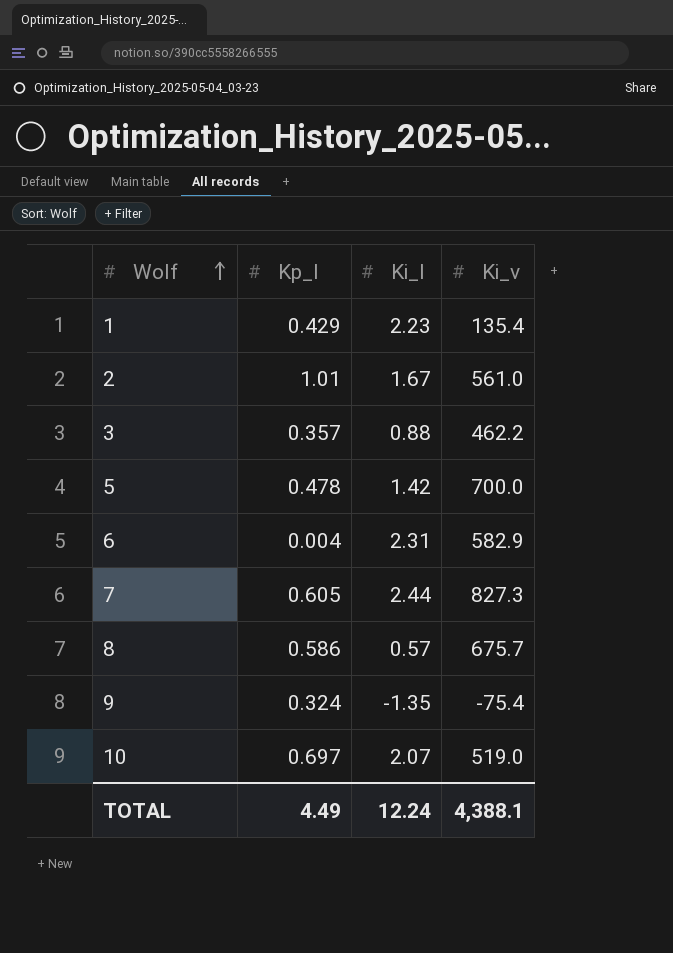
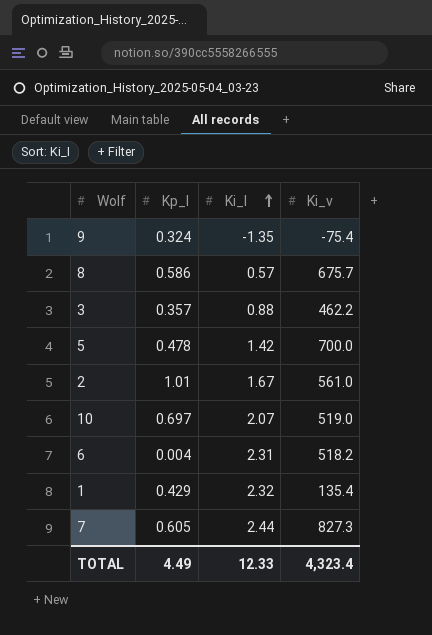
row order: Wolf ascending -> Ki_I ascending
6 | Ki_v: 582.9 -> 518.2
1 | Ki_I: 2.23 -> 2.32
TOTAL | Ki_I: 12.24 -> 12.33
TOTAL | Ki_v: 4,388.1 -> 4,323.4

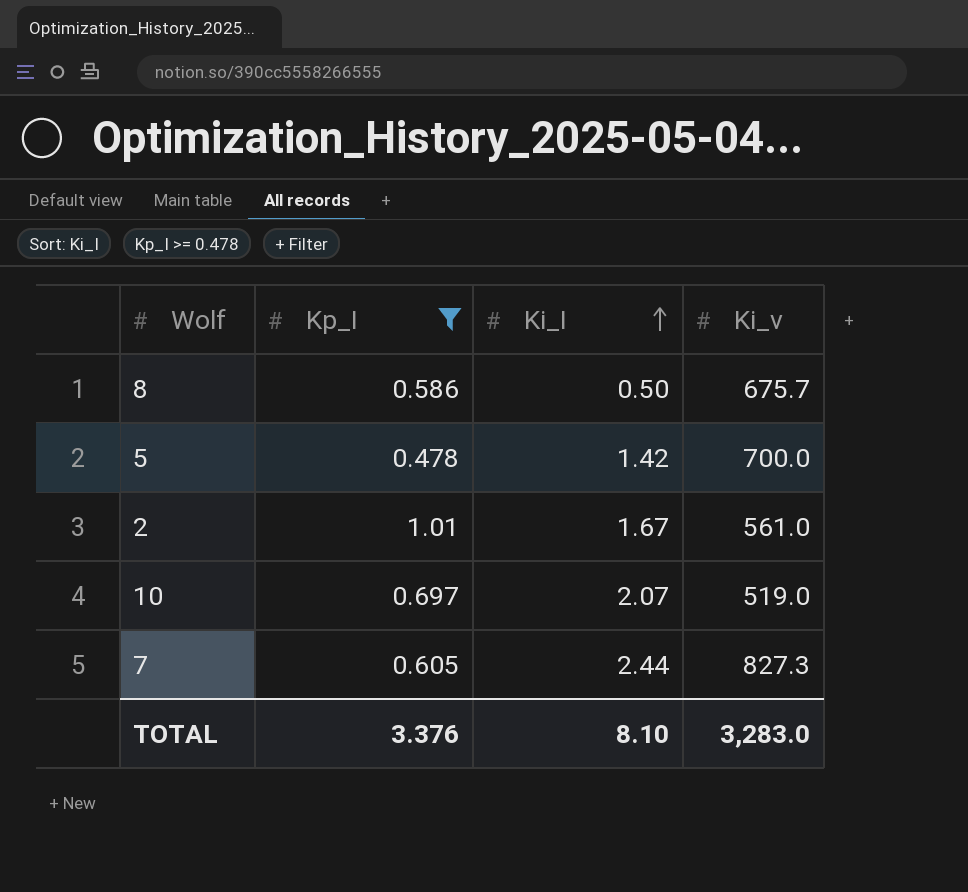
filter: none -> Kp_I >= 0.478
8 | Ki_I: 0.57 -> 0.50
TOTAL | Kp_I: 4.49 -> 3.376
TOTAL | Ki_I: 12.33 -> 8.10
TOTAL | Ki_v: 4,323.4 -> 3,283.0

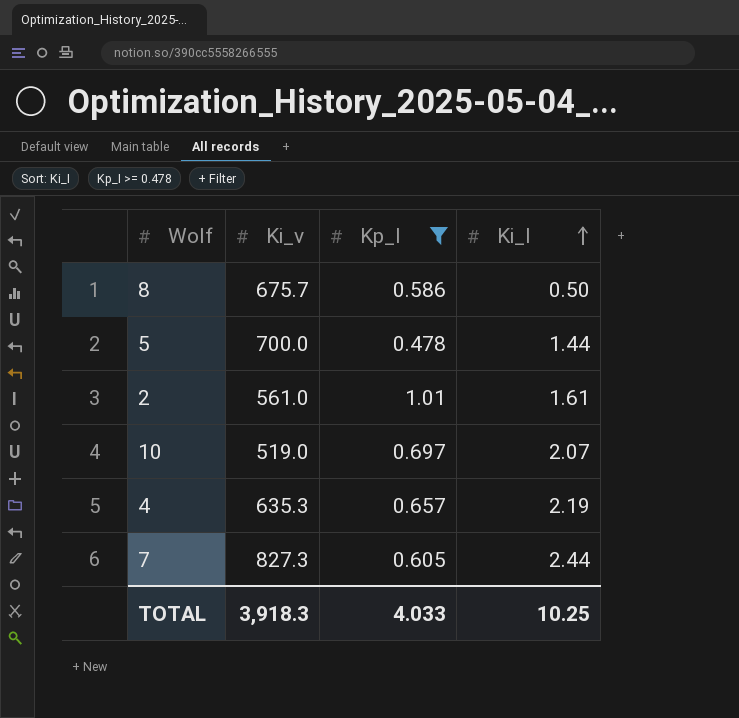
column Ki_v | position: 4 -> 2
5 | Ki_I: 1.42 -> 1.44
2 | Ki_I: 1.67 -> 1.61
row 4: none -> 635.3 | 0.657 | 2.19
TOTAL | Ki_v: 3,283.0 -> 3,918.3
TOTAL | Kp_I: 3.376 -> 4.033
TOTAL | Ki_I: 8.10 -> 10.25

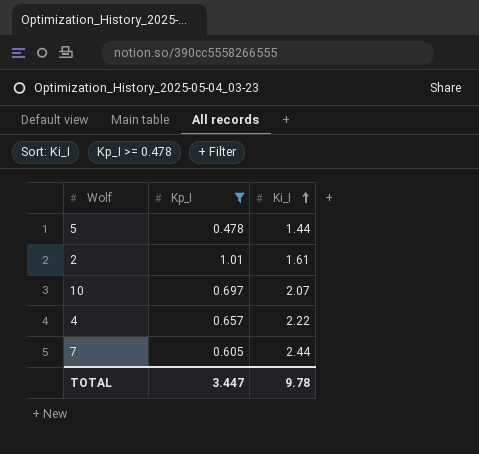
column Ki_v | position: 2 -> none
row 8: 675.7 | 0.586 | 0.50 -> none
4 | Ki_I: 2.19 -> 2.22
TOTAL | Kp_I: 4.033 -> 3.447
TOTAL | Ki_I: 10.25 -> 9.78

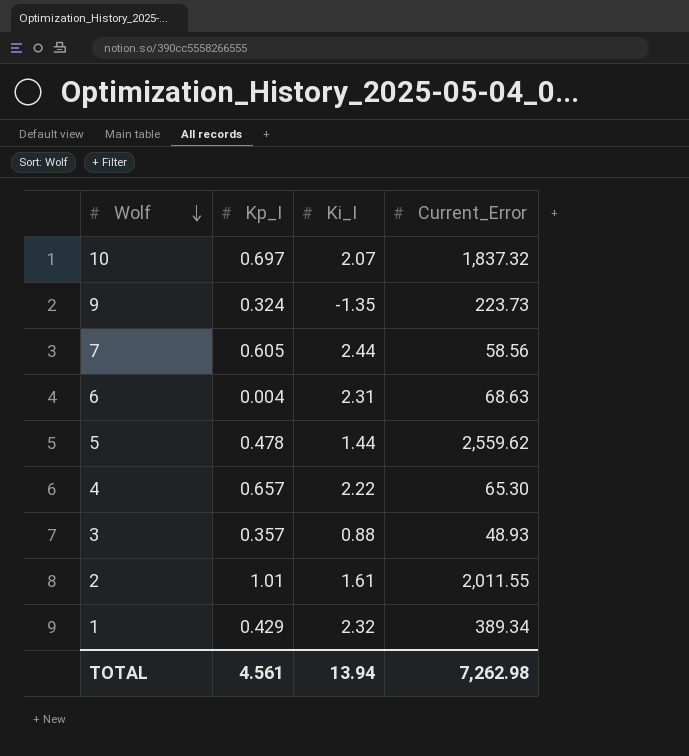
filter: Kp_I >= 0.478 -> none
row order: Ki_I ascending -> Wolf descending
column Current_Error | position: none -> 4
TOTAL | Kp_I: 3.447 -> 4.561
TOTAL | Ki_I: 9.78 -> 13.94

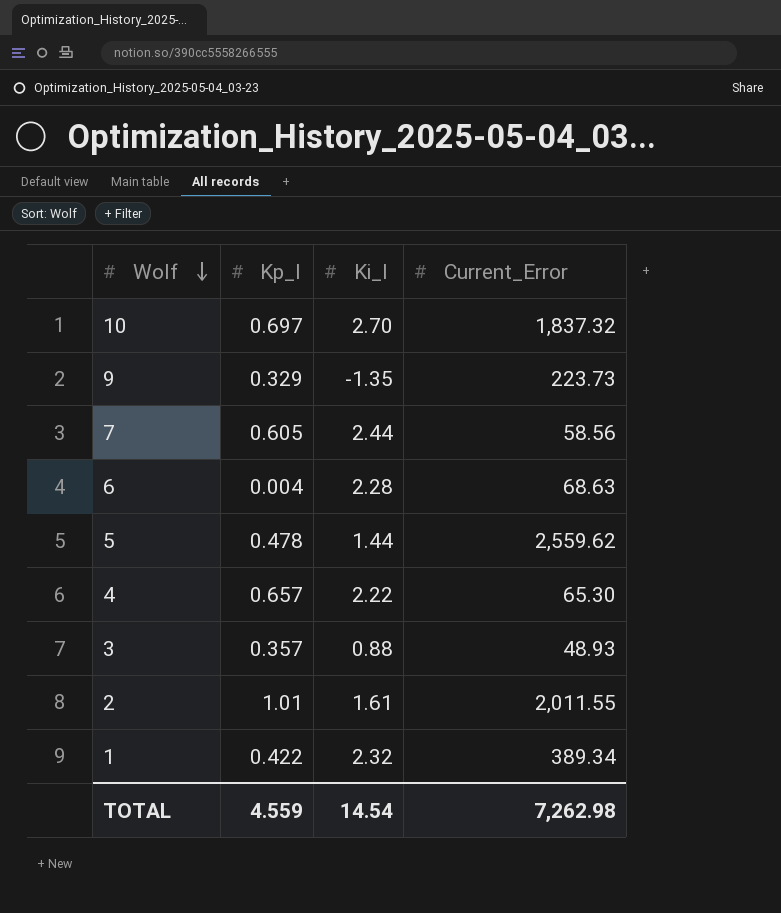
10 | Ki_I: 2.07 -> 2.70
9 | Kp_I: 0.324 -> 0.329
6 | Ki_I: 2.31 -> 2.28
1 | Kp_I: 0.429 -> 0.422
TOTAL | Kp_I: 4.561 -> 4.559
TOTAL | Ki_I: 13.94 -> 14.54

